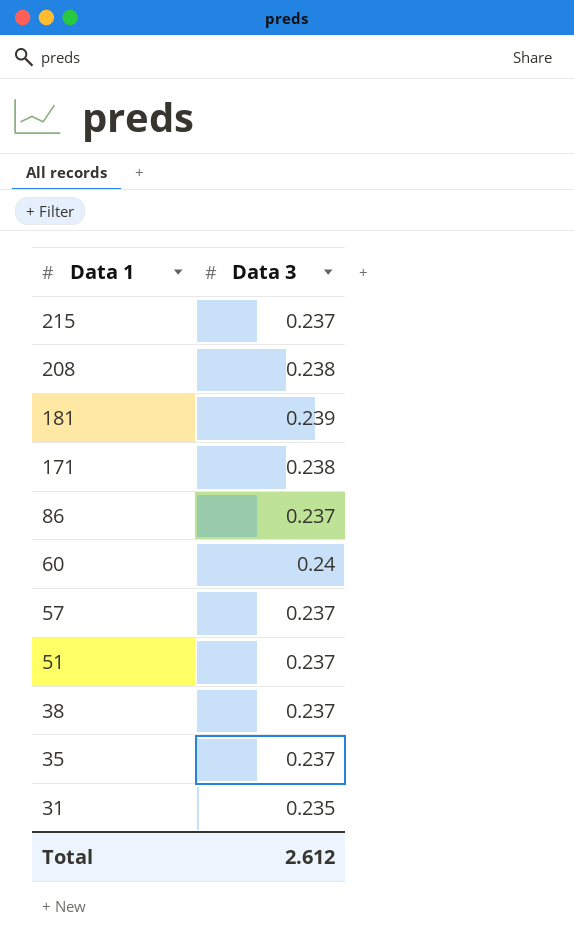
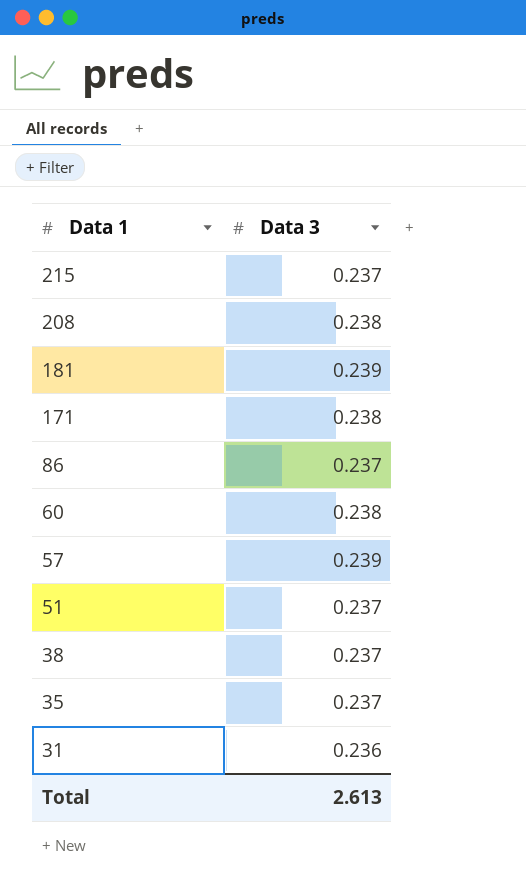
60 | Data 3: 0.24 -> 0.238
57 | Data 3: 0.237 -> 0.239
31 | Data 3: 0.235 -> 0.236
Total | Data 3: 2.612 -> 2.613

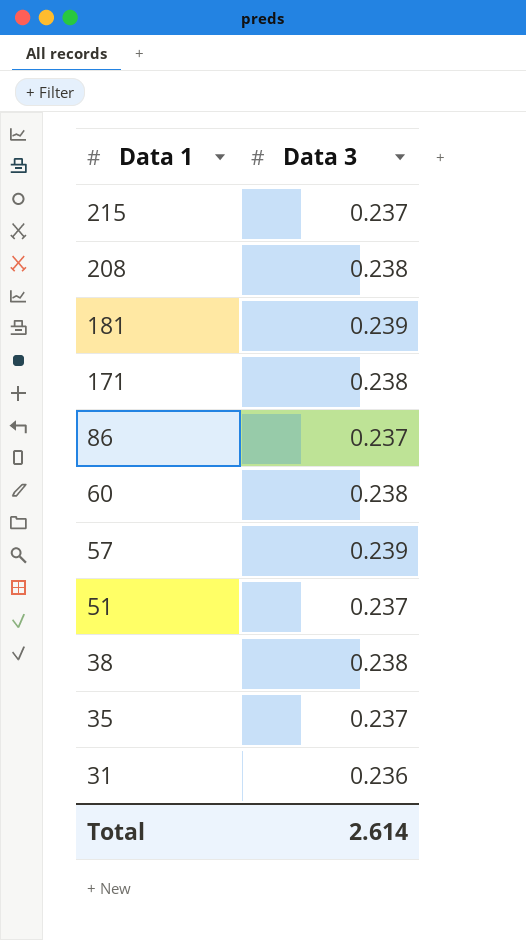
38 | Data 3: 0.237 -> 0.238
Total | Data 3: 2.613 -> 2.614

